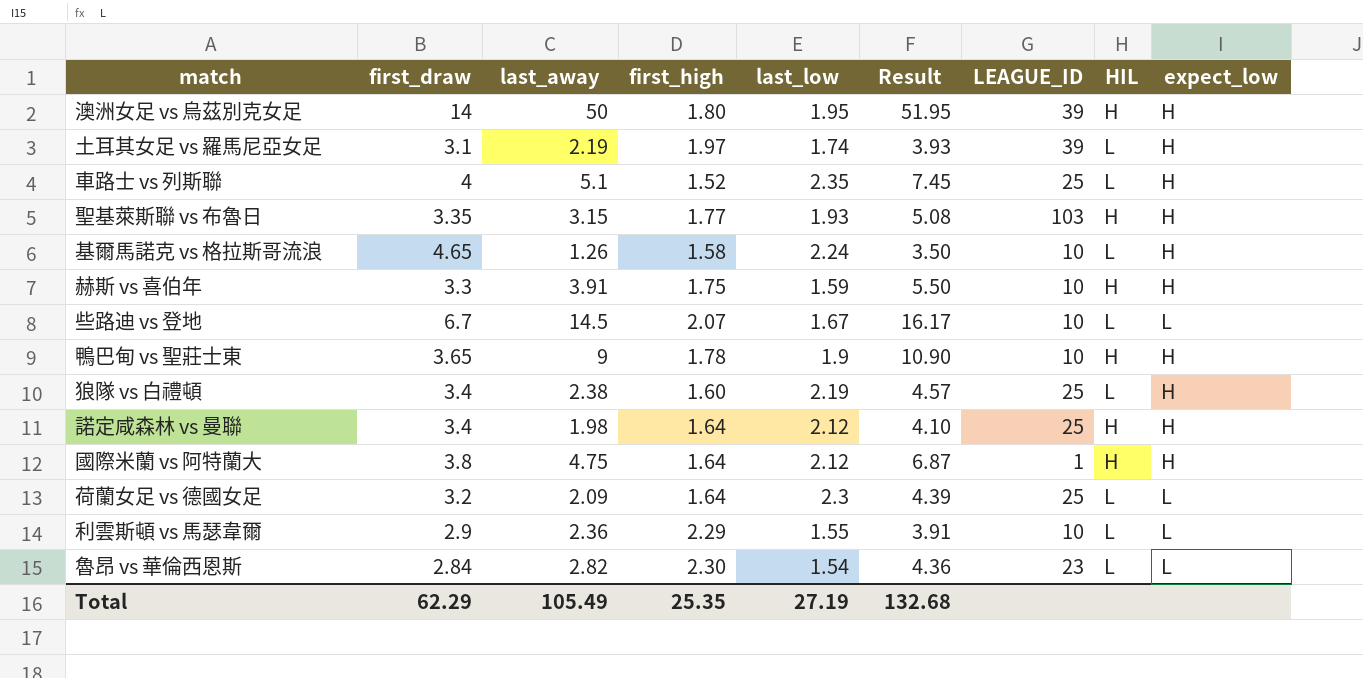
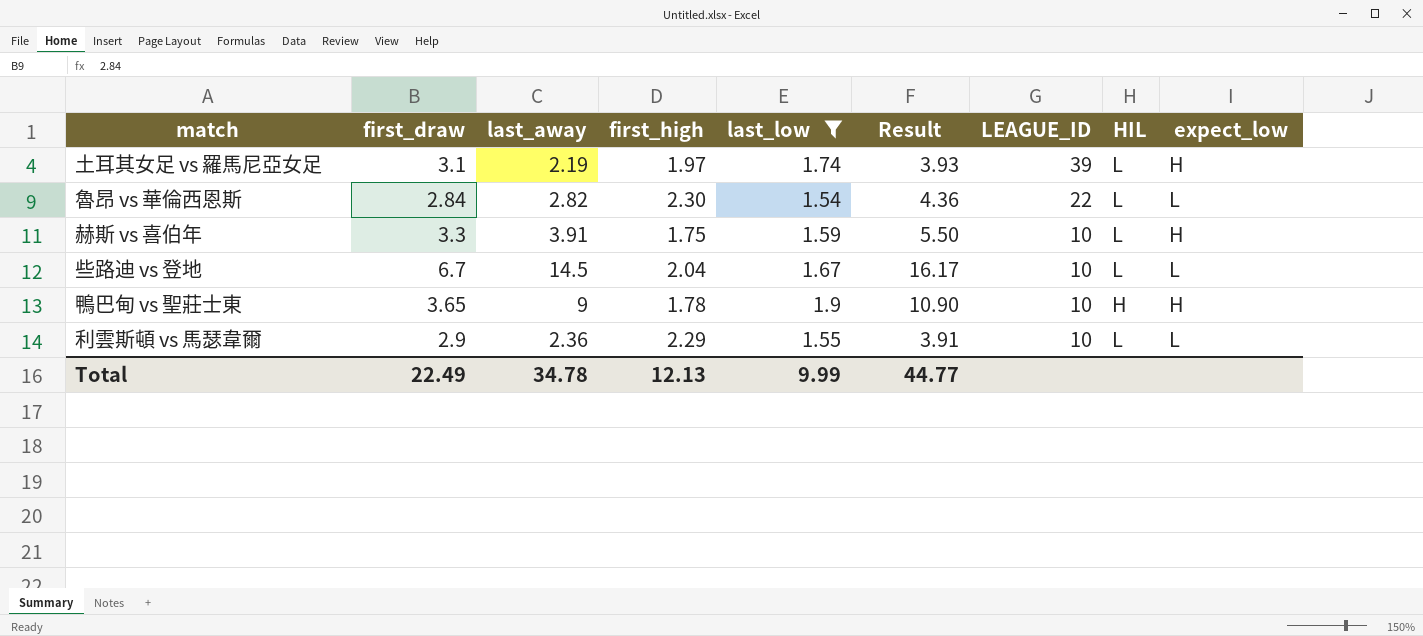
filter: none -> last_low <= 1.9
row order: none -> LEAGUE_ID descending
魯昂 vs 華倫西恩斯 | LEAGUE_ID: 23 -> 22
赫斯 vs 喜伯年 | HIL: H -> L
些路迪 vs 登地 | first_high: 2.07 -> 2.04
Total | first_draw: 62.29 -> 22.49
Total | last_away: 105.49 -> 34.78
Total | first_high: 25.35 -> 12.13
Total | last_low: 27.19 -> 9.99
Total | Result: 132.68 -> 44.77

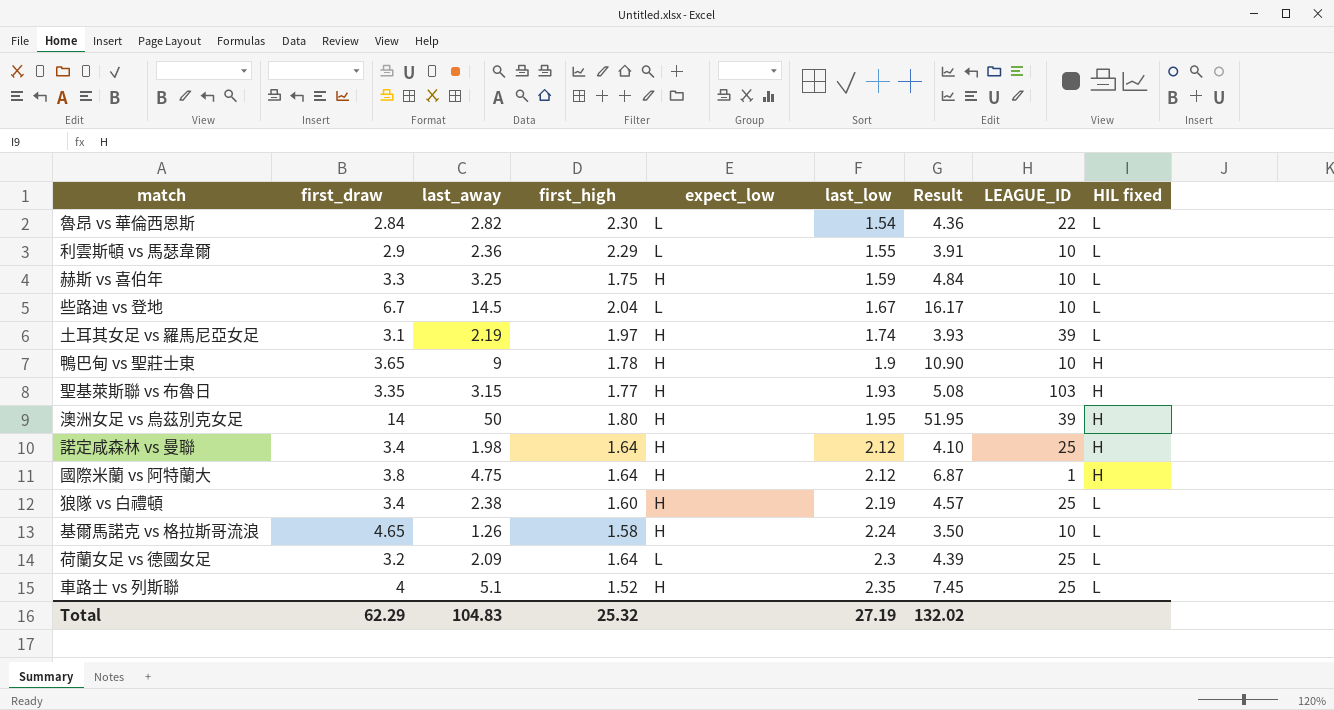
filter: last_low <= 1.9 -> none
row order: LEAGUE_ID descending -> last_low ascending
column expect_low | position: 9 -> 5
column name: HIL -> HIL fixed
赫斯 vs 喜伯年 | last_away: 3.91 -> 3.25
赫斯 vs 喜伯年 | Result: 5.50 -> 4.84
Total | first_draw: 22.49 -> 62.29
Total | last_away: 34.78 -> 104.83
Total | first_high: 12.13 -> 25.32
Total | last_low: 9.99 -> 27.19
Total | Result: 44.77 -> 132.02

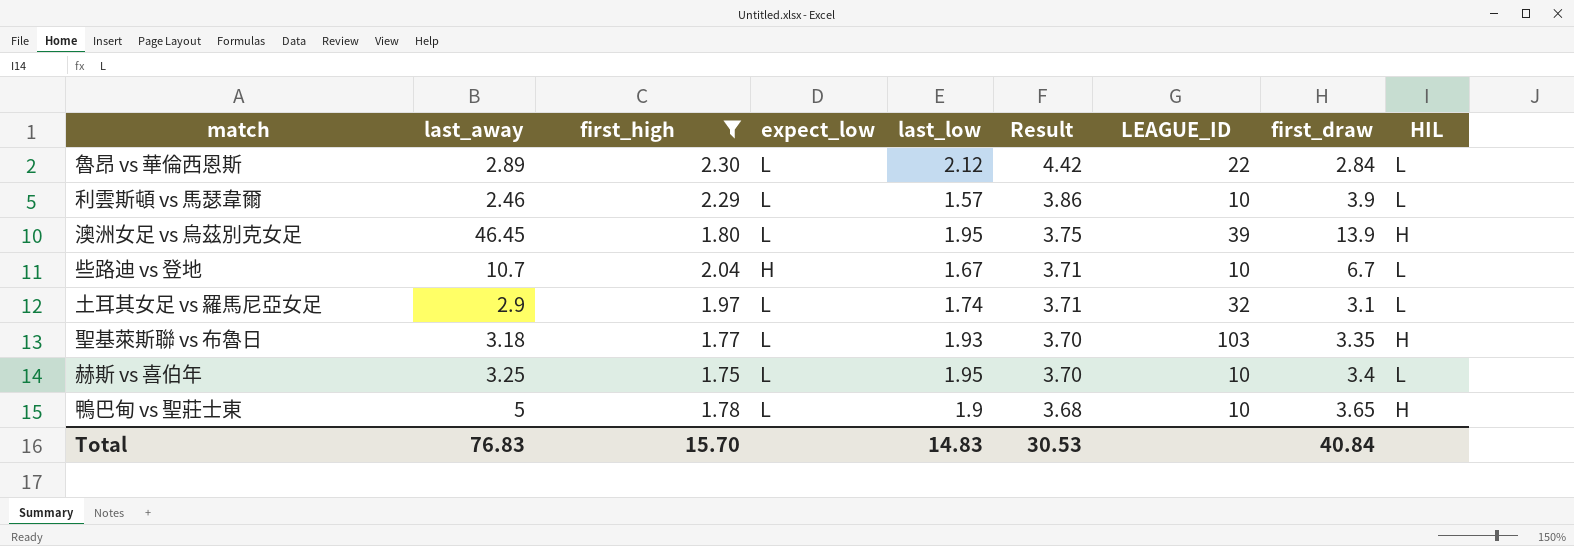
filter: none -> first_high >= 1.75
row order: last_low ascending -> Result descending
column Result | formula: [last_away] + [last_low] -> [first_high] + [last_low]
column first_draw | position: 2 -> 8
column name: HIL fixed -> HIL
魯昂 vs 華倫西恩斯 | last_away: 2.82 -> 2.89
魯昂 vs 華倫西恩斯 | last_low: 1.54 -> 2.12
利雲斯頓 vs 馬瑟韋爾 | last_away: 2.36 -> 2.46
利雲斯頓 vs 馬瑟韋爾 | last_low: 1.55 -> 1.57
利雲斯頓 vs 馬瑟韋爾 | first_draw: 2.9 -> 3.9
澳洲女足 vs 烏茲別克女足 | last_away: 50 -> 46.45
澳洲女足 vs 烏茲別克女足 | expect_low: H -> L
澳洲女足 vs 烏茲別克女足 | first_draw: 14 -> 13.9
些路迪 vs 登地 | last_away: 14.5 -> 10.7
些路迪 vs 登地 | expect_low: L -> H
土耳其女足 vs 羅馬尼亞女足 | last_away: 2.19 -> 2.9
土耳其女足 vs 羅馬尼亞女足 | expect_low: H -> L
土耳其女足 vs 羅馬尼亞女足 | LEAGUE_ID: 39 -> 32
聖基萊斯聯 vs 布魯日 | last_away: 3.15 -> 3.18
聖基萊斯聯 vs 布魯日 | expect_low: H -> L
赫斯 vs 喜伯年 | expect_low: H -> L
赫斯 vs 喜伯年 | last_low: 1.59 -> 1.95
赫斯 vs 喜伯年 | first_draw: 3.3 -> 3.4
鴨巴甸 vs 聖莊士東 | last_away: 9 -> 5
鴨巴甸 vs 聖莊士東 | expect_low: H -> L
Total | last_away: 104.83 -> 76.83
Total | first_high: 25.32 -> 15.70
Total | last_low: 27.19 -> 14.83
Total | Result: 132.02 -> 30.53
Total | first_draw: 62.29 -> 40.84

